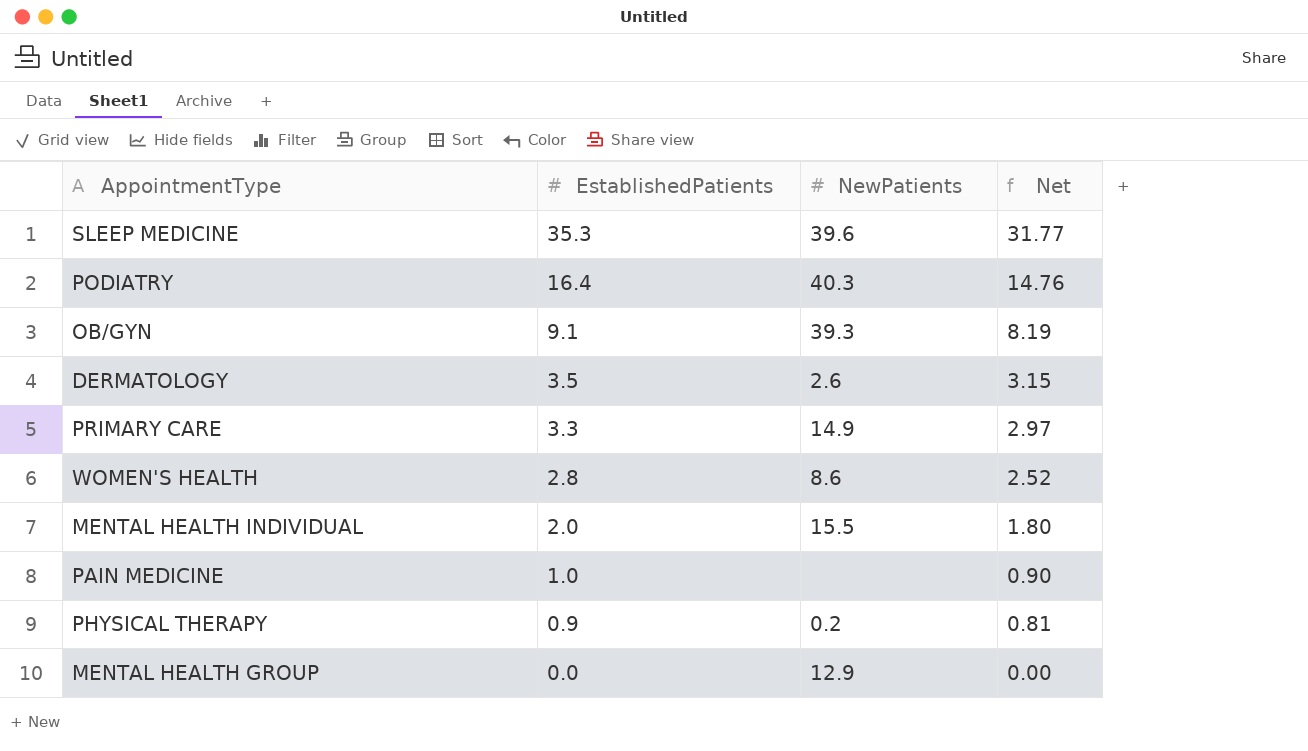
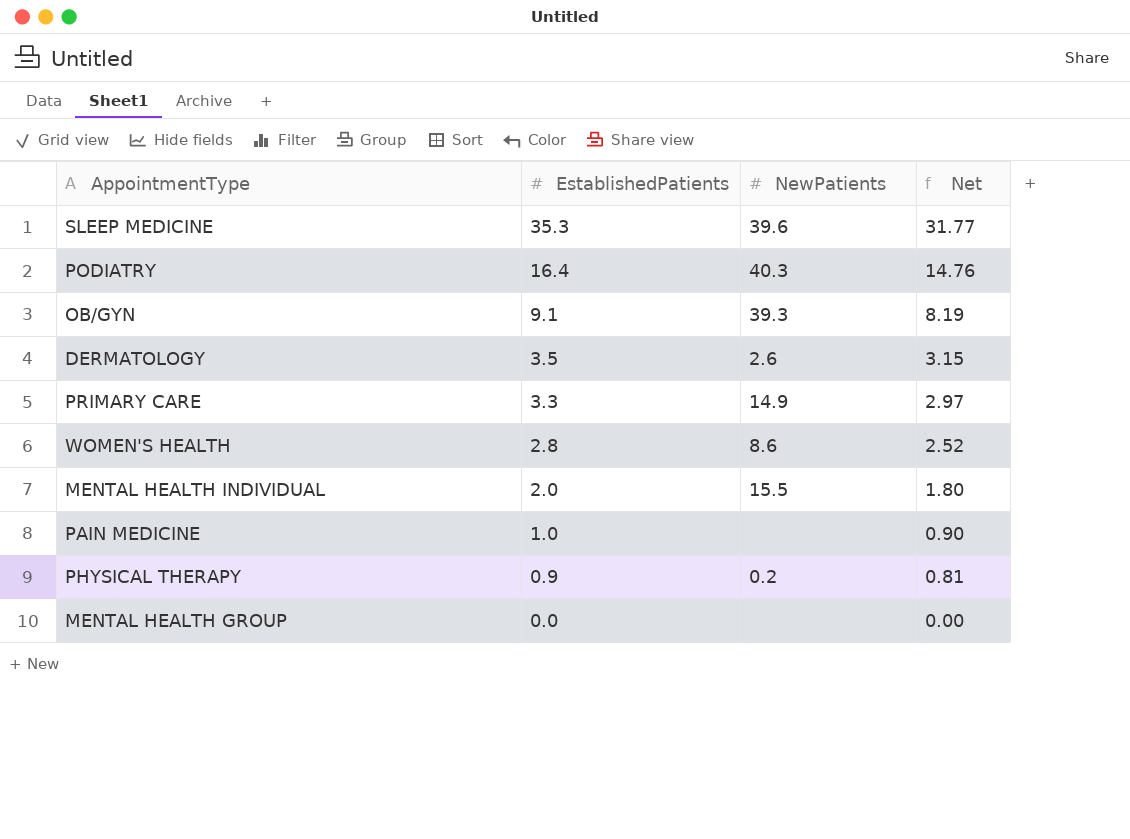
MENTAL HEALTH GROUP | NewPatients: 12.9 -> none

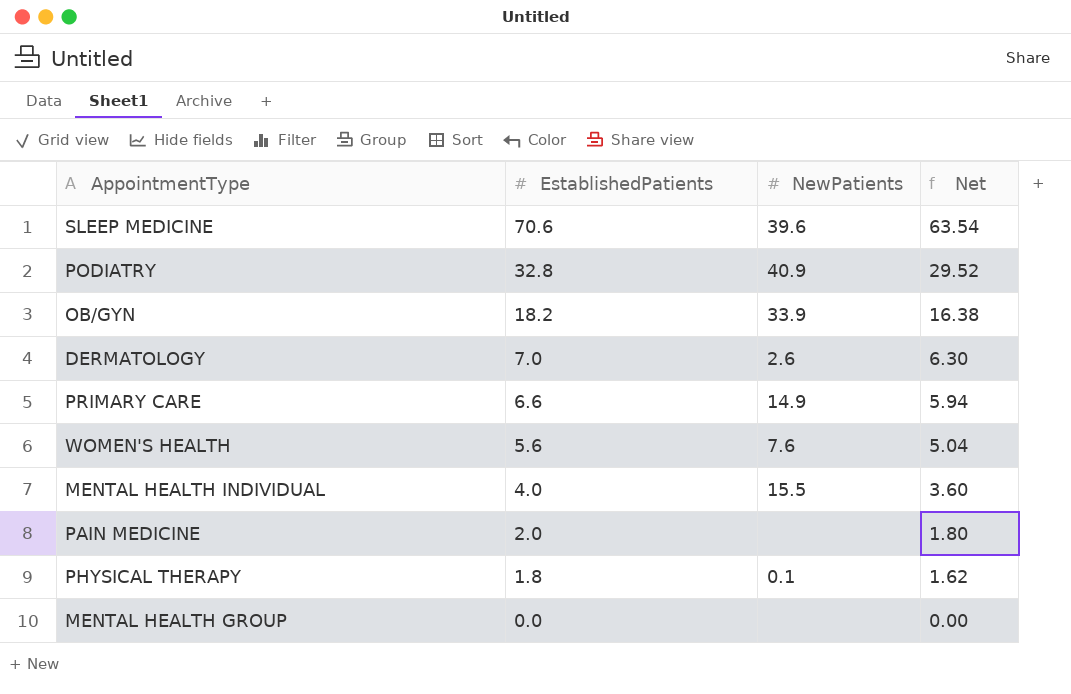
SLEEP MEDICINE | EstablishedPatients: 35.3 -> 70.6
SLEEP MEDICINE | Net: 31.77 -> 63.54
PODIATRY | EstablishedPatients: 16.4 -> 32.8
PODIATRY | NewPatients: 40.3 -> 40.9
PODIATRY | Net: 14.76 -> 29.52
OB/GYN | EstablishedPatients: 9.1 -> 18.2
OB/GYN | NewPatients: 39.3 -> 33.9
OB/GYN | Net: 8.19 -> 16.38
DERMATOLOGY | EstablishedPatients: 3.5 -> 7.0
DERMATOLOGY | Net: 3.15 -> 6.30
PRIMARY CARE | EstablishedPatients: 3.3 -> 6.6
PRIMARY CARE | Net: 2.97 -> 5.94
WOMEN'S HEALTH | EstablishedPatients: 2.8 -> 5.6
WOMEN'S HEALTH | NewPatients: 8.6 -> 7.6
WOMEN'S HEALTH | Net: 2.52 -> 5.04
MENTAL HEALTH INDIVIDUAL | EstablishedPatients: 2.0 -> 4.0
MENTAL HEALTH INDIVIDUAL | Net: 1.80 -> 3.60
PAIN MEDICINE | EstablishedPatients: 1.0 -> 2.0
PAIN MEDICINE | Net: 0.90 -> 1.80
PHYSICAL THERAPY | EstablishedPatients: 0.9 -> 1.8
PHYSICAL THERAPY | NewPatients: 0.2 -> 0.1
PHYSICAL THERAPY | Net: 0.81 -> 1.62

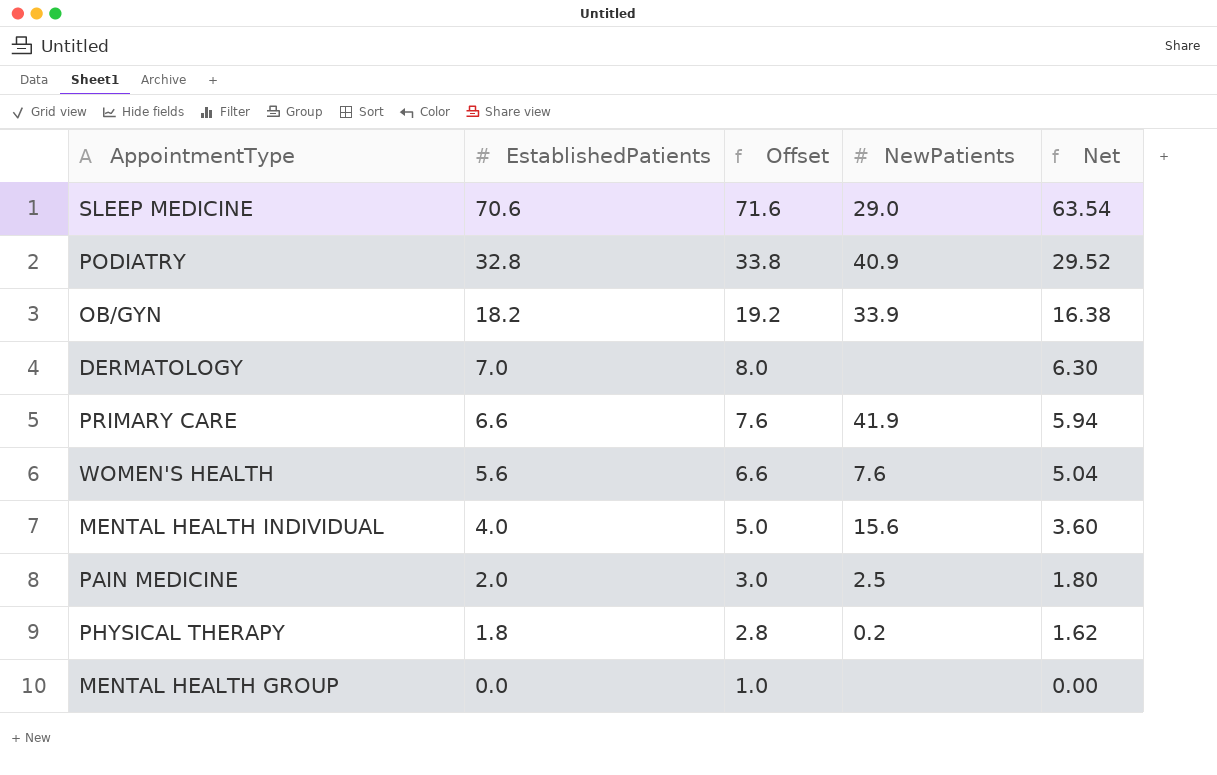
column Offset | formula: none -> [EstablishedPatients] + 1
SLEEP MEDICINE | NewPatients: 39.6 -> 29.0
DERMATOLOGY | NewPatients: 2.6 -> none
PRIMARY CARE | NewPatients: 14.9 -> 41.9
MENTAL HEALTH INDIVIDUAL | NewPatients: 15.5 -> 15.6
PAIN MEDICINE | NewPatients: none -> 2.5
PHYSICAL THERAPY | NewPatients: 0.1 -> 0.2

